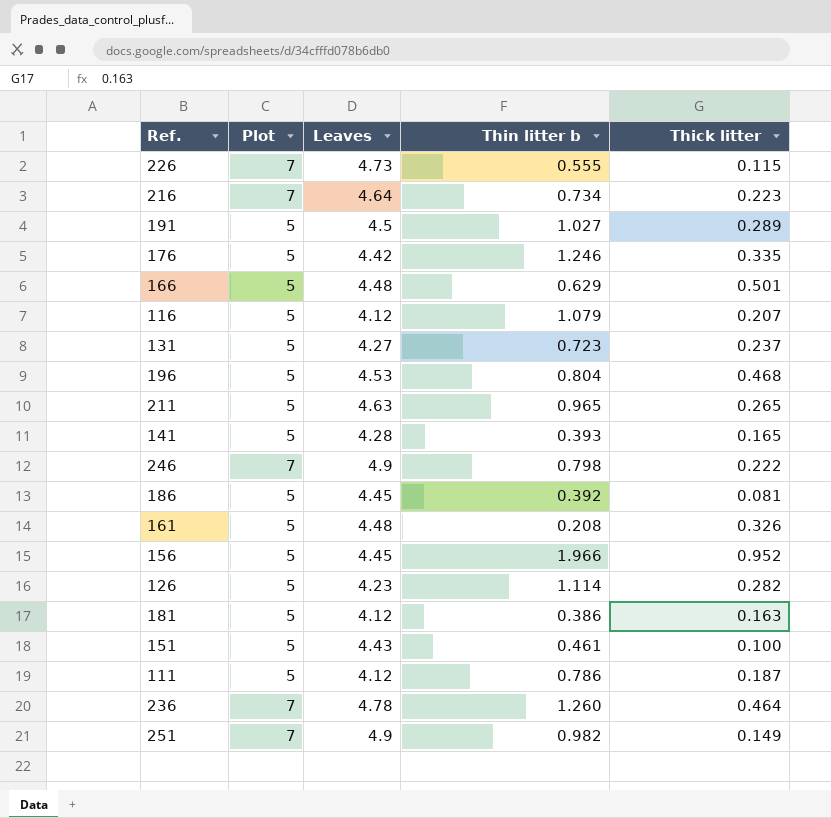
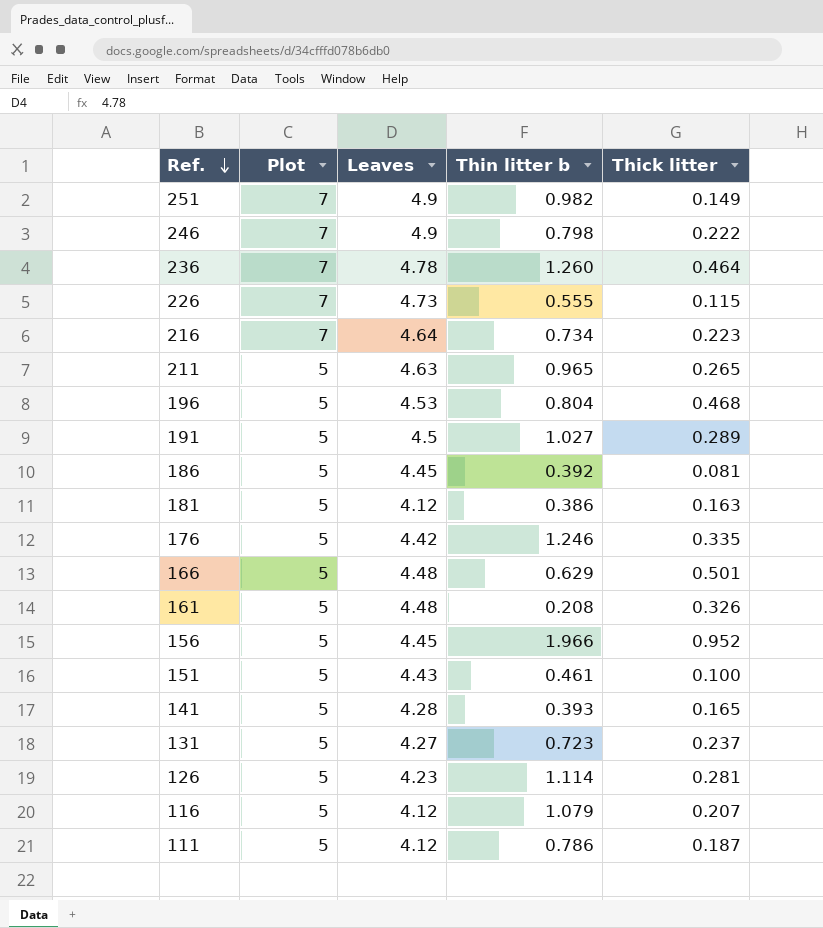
row order: none -> Ref. descending
126 | Thick litter: 0.282 -> 0.281

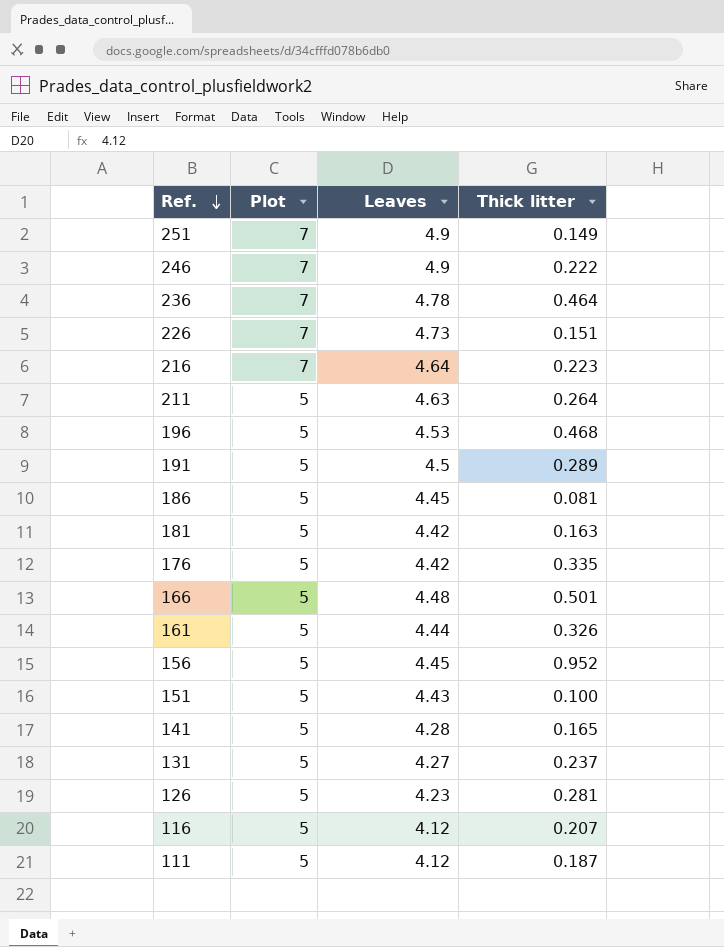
column Thin litter b | position: 4 -> none
226 | Thick litter: 0.115 -> 0.151
211 | Thick litter: 0.265 -> 0.264
181 | Leaves: 4.12 -> 4.42
161 | Leaves: 4.48 -> 4.44

